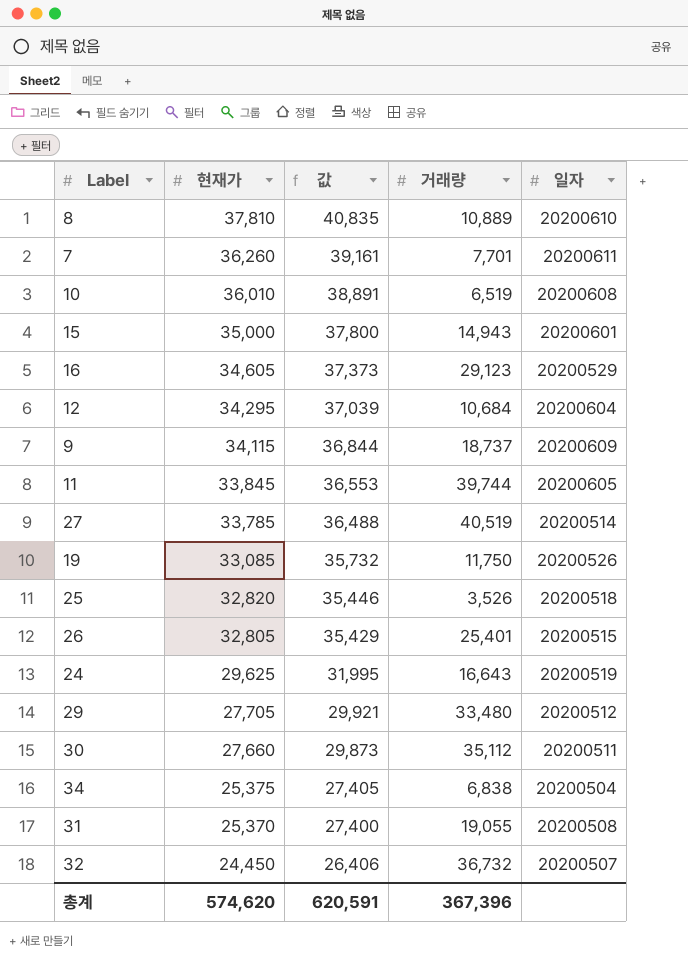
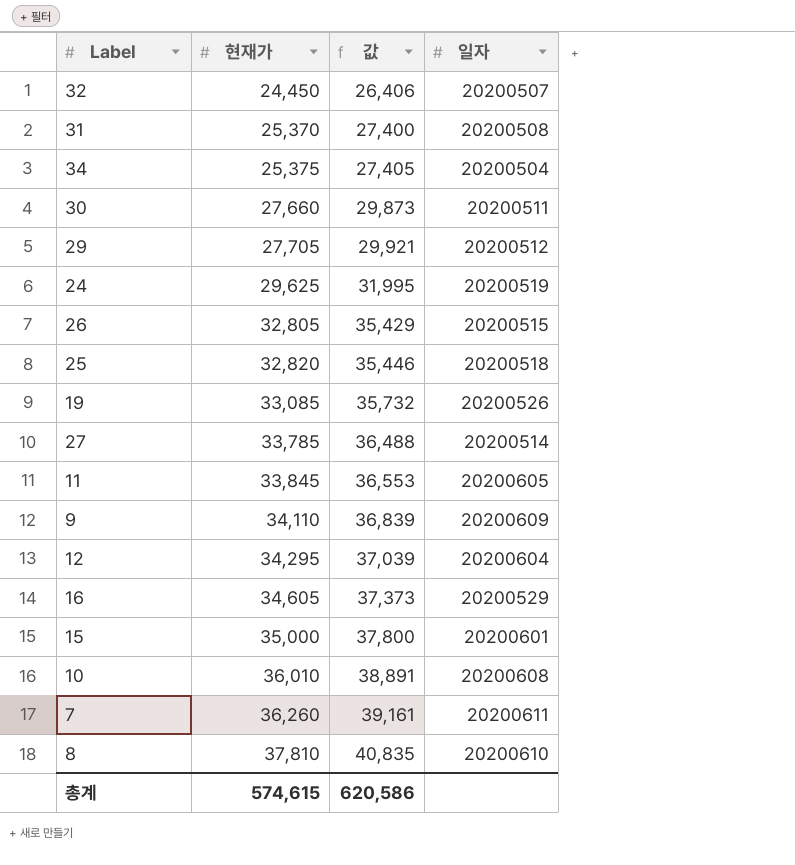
row order: 현재가 descending -> 현재가 ascending
column 거래량 | position: 4 -> none
9 | 현재가: 34,115 -> 34,110
9 | 값: 36,844 -> 36,839
총계 | 현재가: 574,620 -> 574,615
총계 | 값: 620,591 -> 620,586

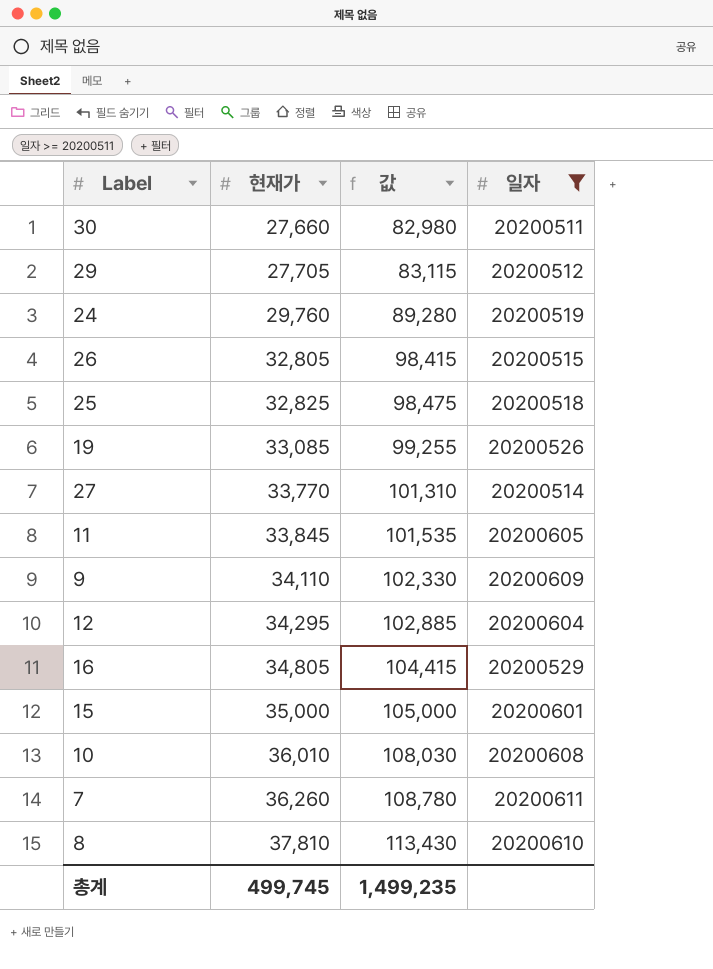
filter: none -> 일자 >= 20200511
column 값 | formula: [현재가] * 1.08 -> [현재가] * 3
24 | 현재가: 29,625 -> 29,760
25 | 현재가: 32,820 -> 32,825
27 | 현재가: 33,785 -> 33,770
16 | 현재가: 34,605 -> 34,805
총계 | 현재가: 574,615 -> 499,745
총계 | 값: 620,586 -> 1,499,235

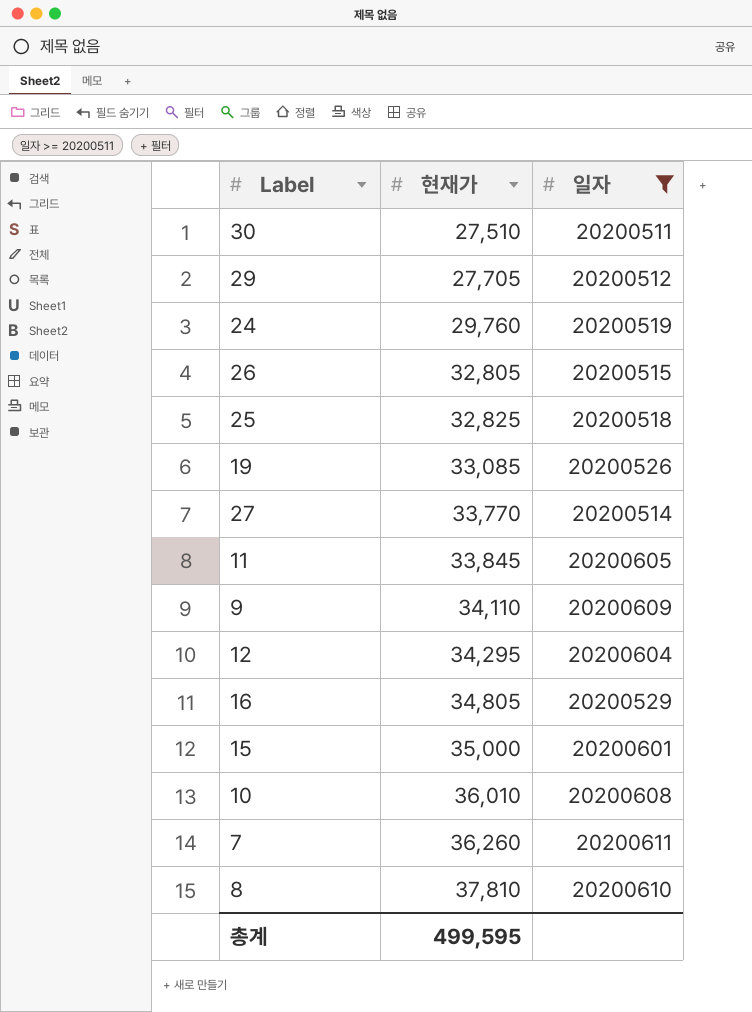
column 값 | formula: [현재가] * 3 -> none
30 | 현재가: 27,660 -> 27,510
총계 | 현재가: 499,745 -> 499,595

